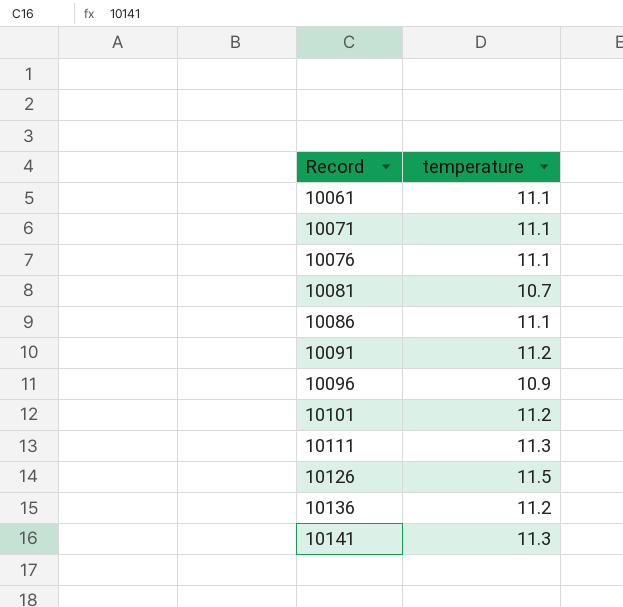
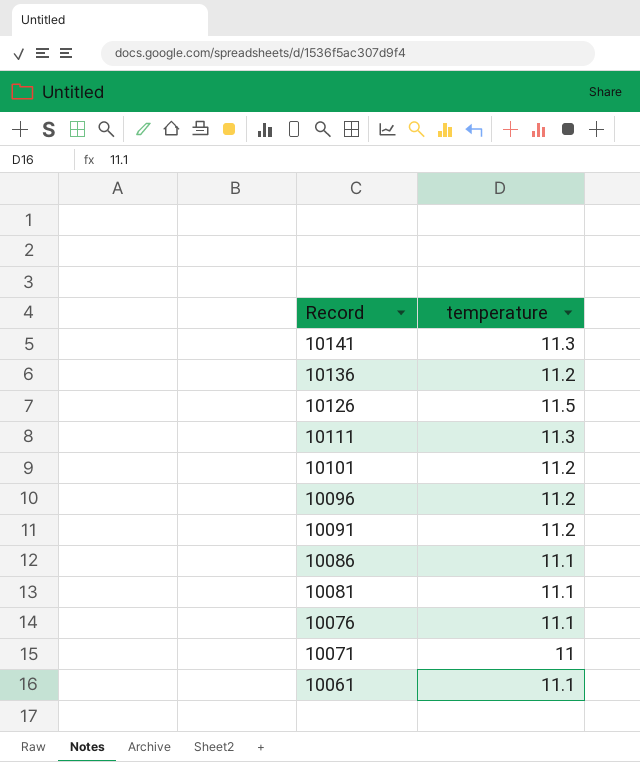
row order: Record ascending -> Record descending
10096 | temperature: 10.9 -> 11.2
10081 | temperature: 10.7 -> 11.1
10071 | temperature: 11.1 -> 11

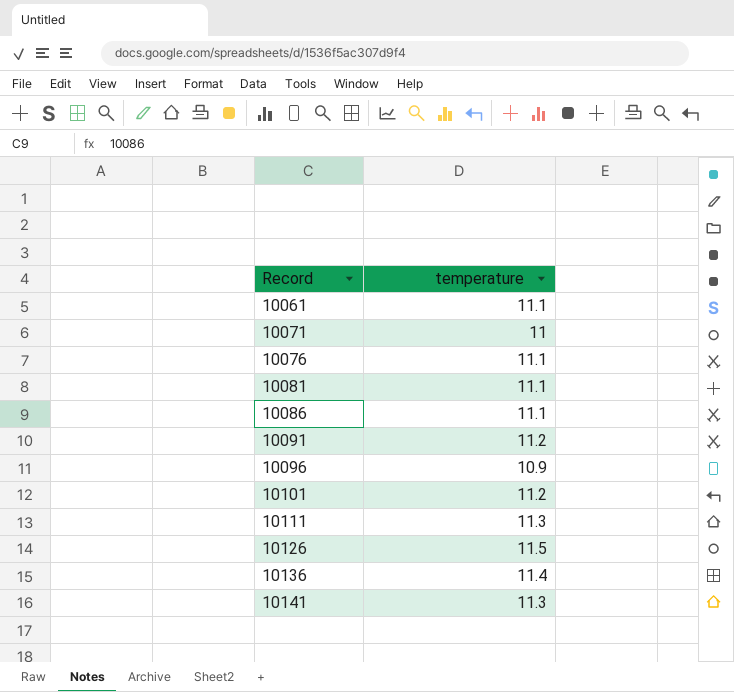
row order: Record descending -> Record ascending
10096 | temperature: 11.2 -> 10.9
10136 | temperature: 11.2 -> 11.4

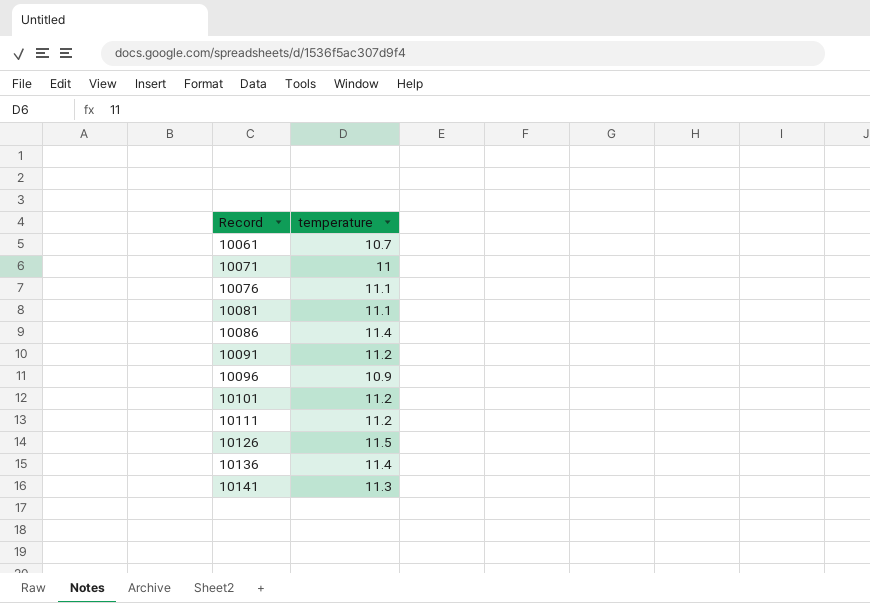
10061 | temperature: 11.1 -> 10.7
10086 | temperature: 11.1 -> 11.4
10111 | temperature: 11.3 -> 11.2

